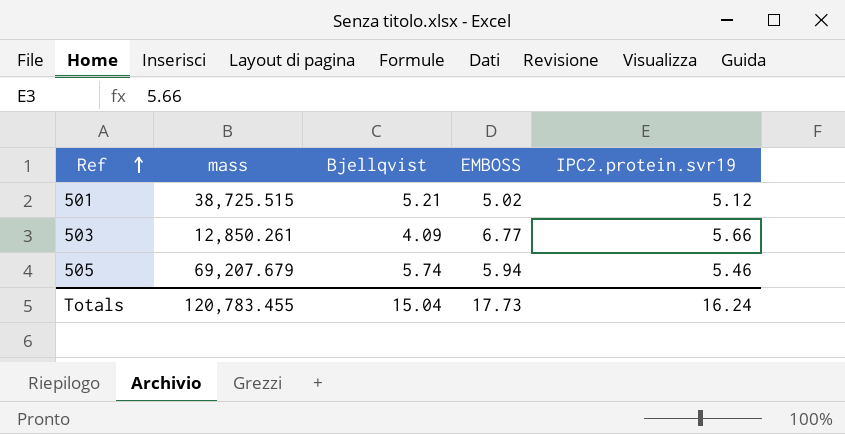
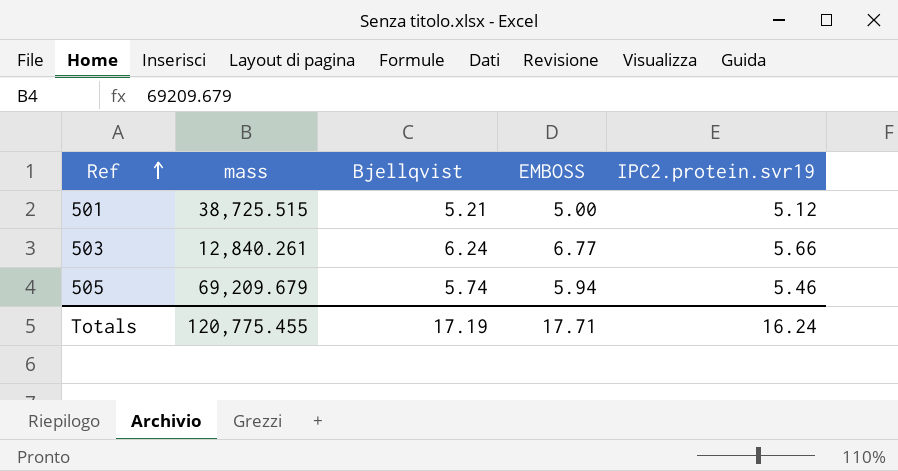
501 | EMBOSS: 5.02 -> 5.00
503 | mass: 12,850.261 -> 12,840.261
503 | Bjellqvist: 4.09 -> 6.24
505 | mass: 69,207.679 -> 69,209.679
Totals | mass: 120,783.455 -> 120,775.455
Totals | Bjellqvist: 15.04 -> 17.19
Totals | EMBOSS: 17.73 -> 17.71

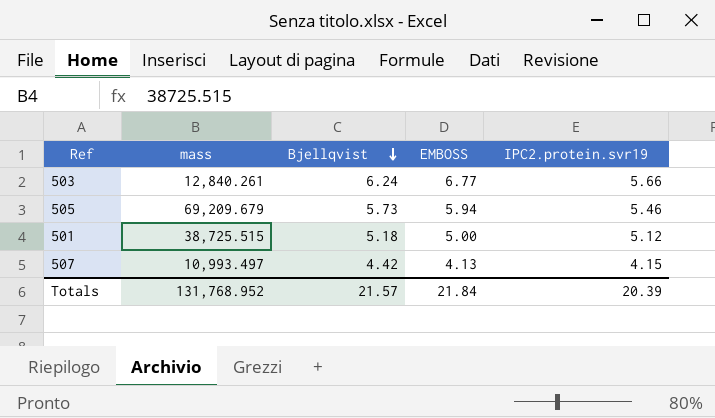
row order: Ref ascending -> Bjellqvist descending
505 | Bjellqvist: 5.74 -> 5.73
501 | Bjellqvist: 5.21 -> 5.18
row 507: none -> 10,993.497 | 4.42 | 4.13 | 4.15
Totals | mass: 120,775.455 -> 131,768.952
Totals | Bjellqvist: 17.19 -> 21.57
Totals | EMBOSS: 17.71 -> 21.84
Totals | IPC2.protein.svr19: 16.24 -> 20.39

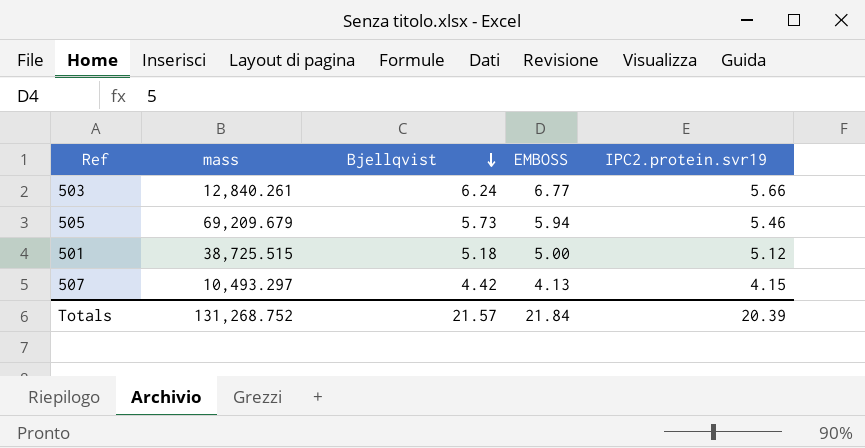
507 | mass: 10,993.497 -> 10,493.297
Totals | mass: 131,768.952 -> 131,268.752

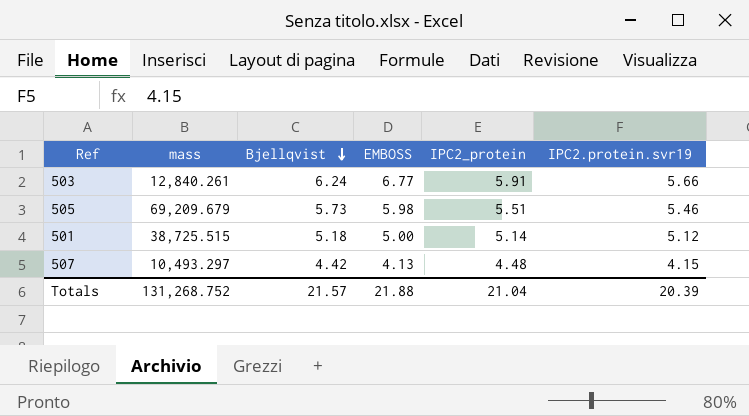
column IPC2_protein | position: none -> 5
505 | EMBOSS: 5.94 -> 5.98
Totals | EMBOSS: 21.84 -> 21.88

